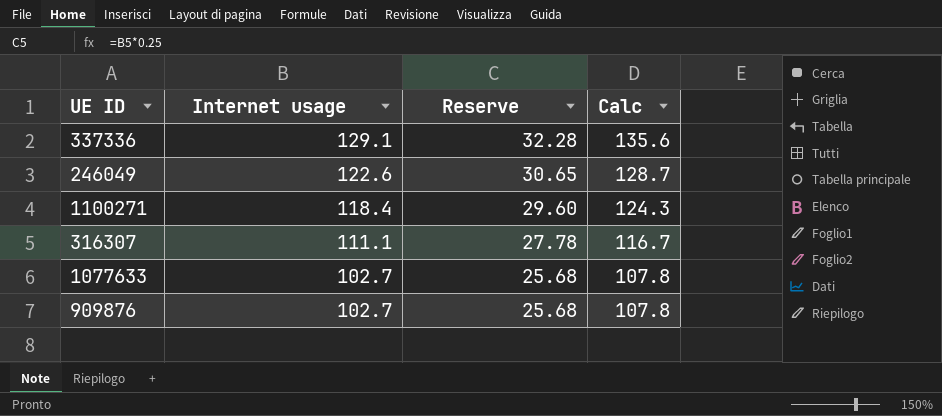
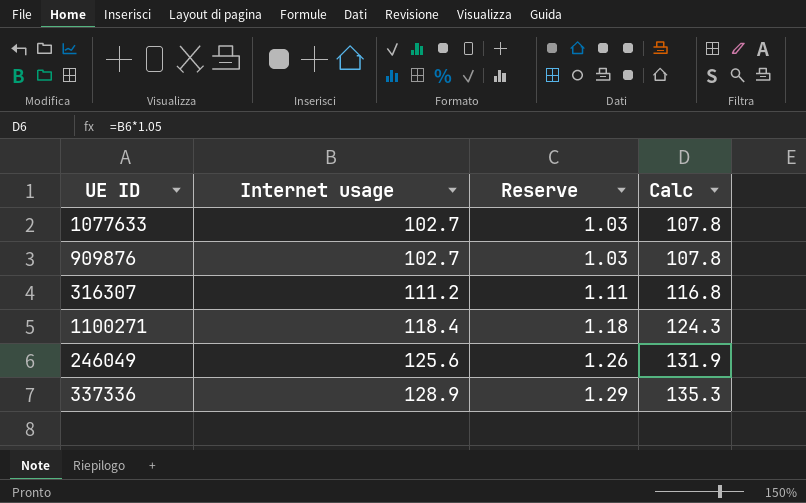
row order: Internet usage descending -> Internet usage ascending
column Reserve | formula: [Internet usage] * 0.25 -> [Internet usage] * 0.01
316307 | Internet usage: 111.1 -> 111.2
316307 | Calc: 116.7 -> 116.8
246049 | Internet usage: 122.6 -> 125.6
246049 | Calc: 128.7 -> 131.9
337336 | Internet usage: 129.1 -> 128.9
337336 | Calc: 135.6 -> 135.3

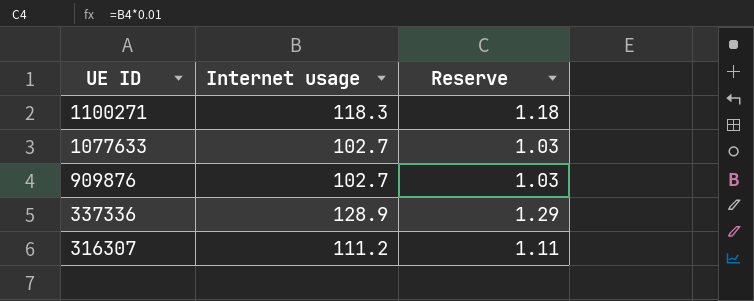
row order: Internet usage ascending -> UE ID descending
column Calc | formula: [Internet usage] * 1.05 -> none
row 246049: 125.6 | 1.26 | 131.9 -> none
1100271 | Internet usage: 118.4 -> 118.3

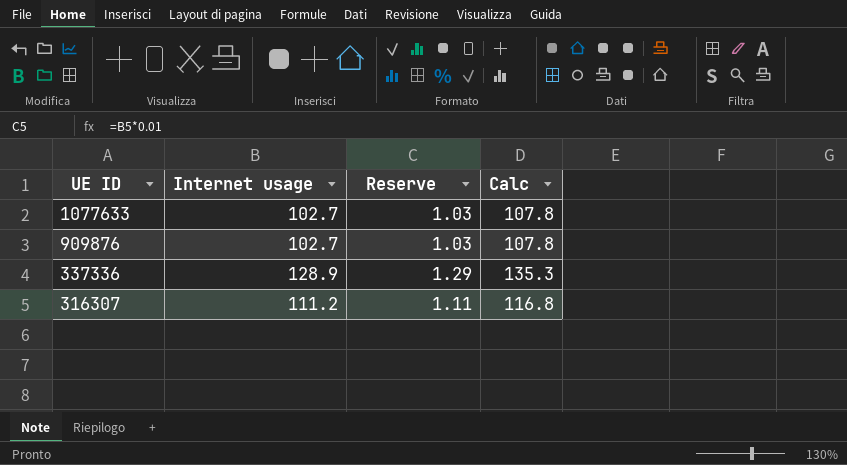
column Calc | formula: none -> [Internet usage] * 1.05
row 1100271: 118.3 | 1.18 -> none

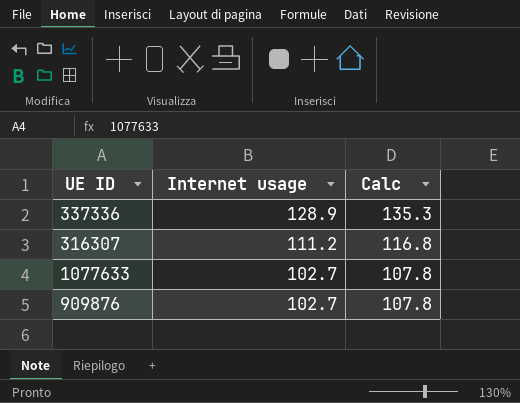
row order: UE ID descending -> Internet usage descending
column Reserve | formula: [Internet usage] * 0.01 -> none

